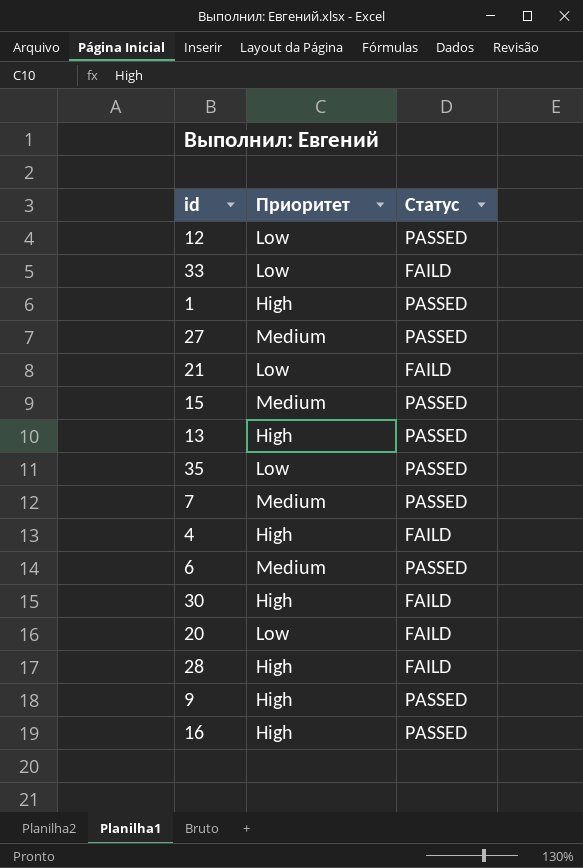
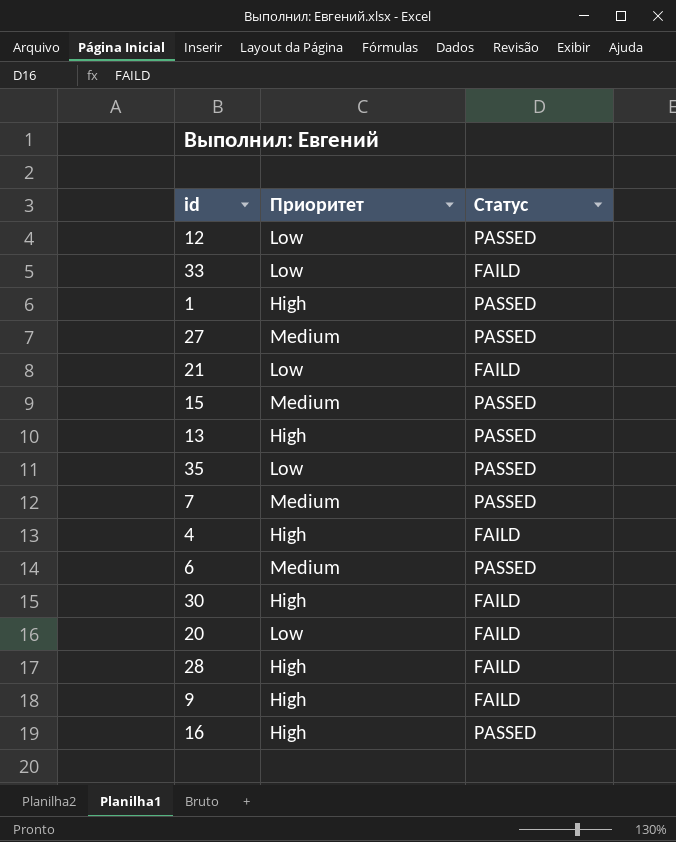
9 | Статус: PASSED -> FAILD

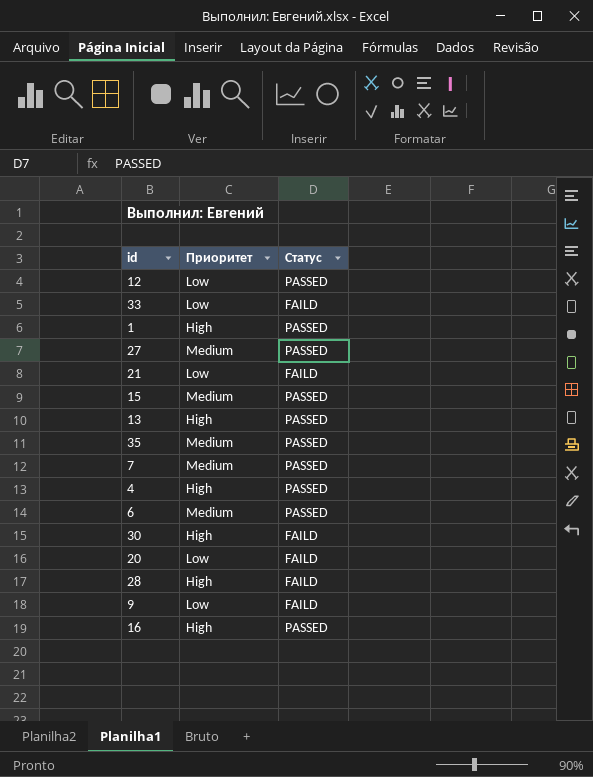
35 | Приоритет: Low -> Medium
4 | Статус: FAILD -> PASSED
9 | Приоритет: High -> Low

